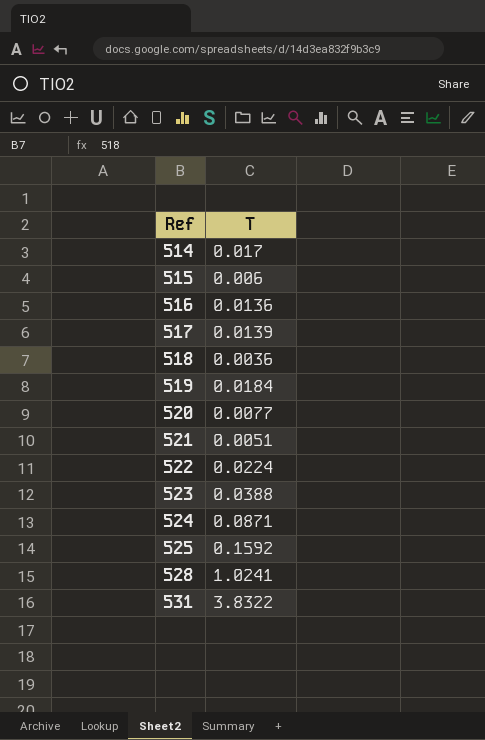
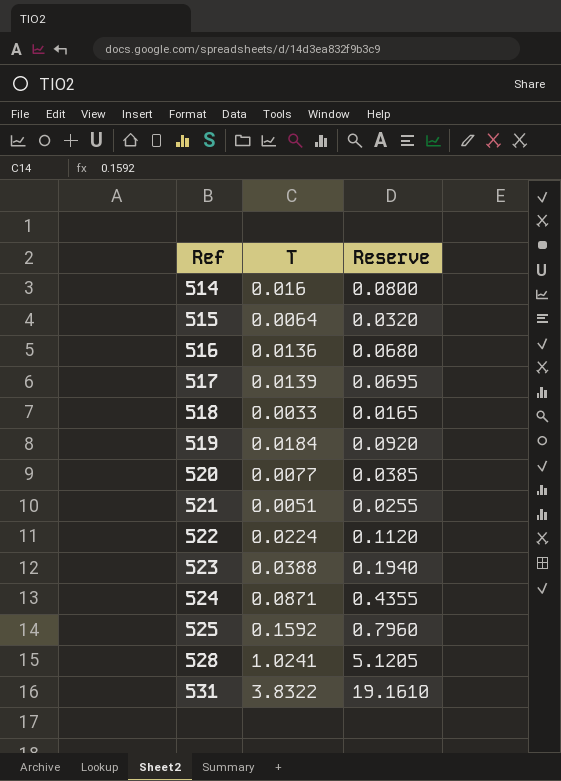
column Reserve | formula: none -> [T] * 5
514 | T: 0.017 -> 0.016
515 | T: 0.006 -> 0.0064
518 | T: 0.0036 -> 0.0033

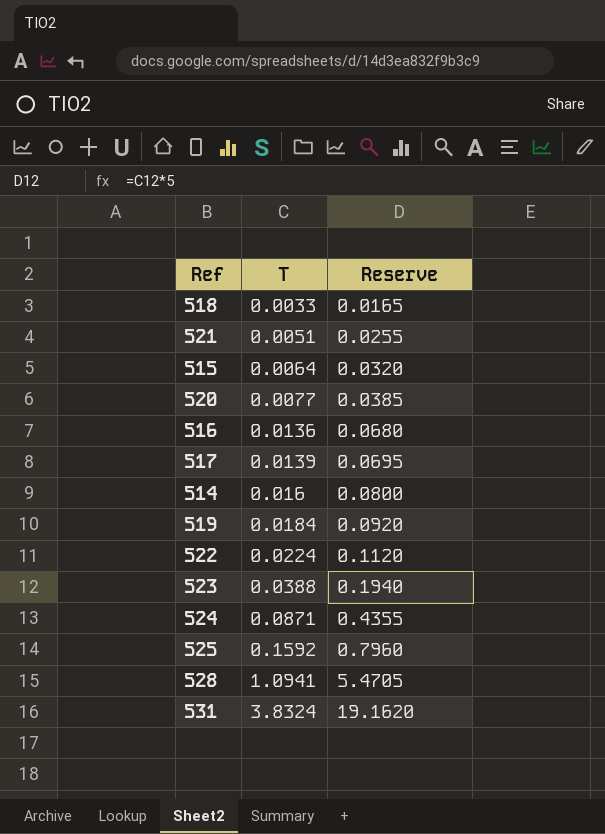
row order: Ref ascending -> T ascending
528 | T: 1.0241 -> 1.0941
528 | Reserve: 5.1205 -> 5.4705
531 | T: 3.8322 -> 3.8324
531 | Reserve: 19.1610 -> 19.1620

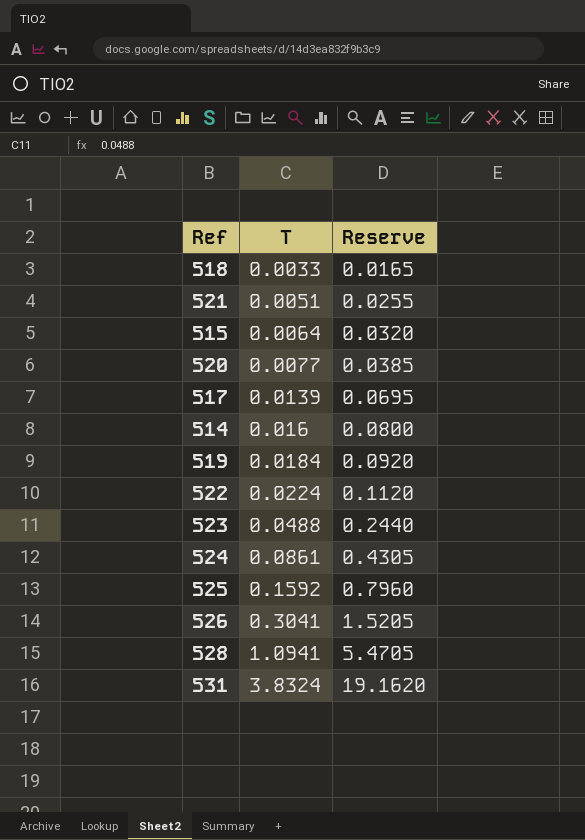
row 516: 0.0136 | 0.0680 -> none
523 | T: 0.0388 -> 0.0488
523 | Reserve: 0.1940 -> 0.2440
524 | T: 0.0871 -> 0.0861
524 | Reserve: 0.4355 -> 0.4305
row 526: none -> 0.3041 | 1.5205

